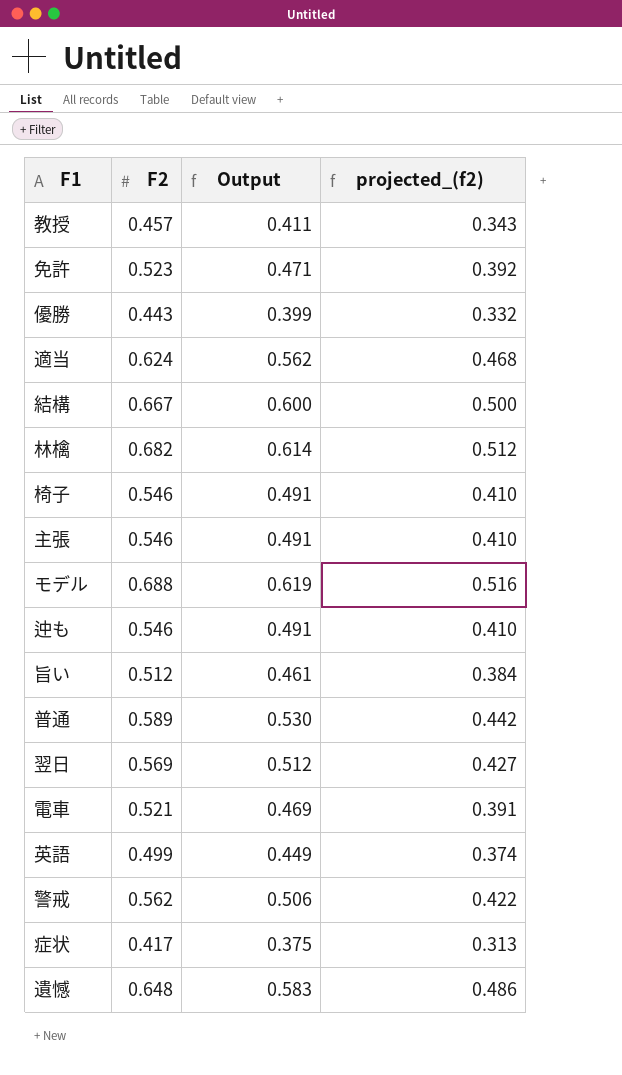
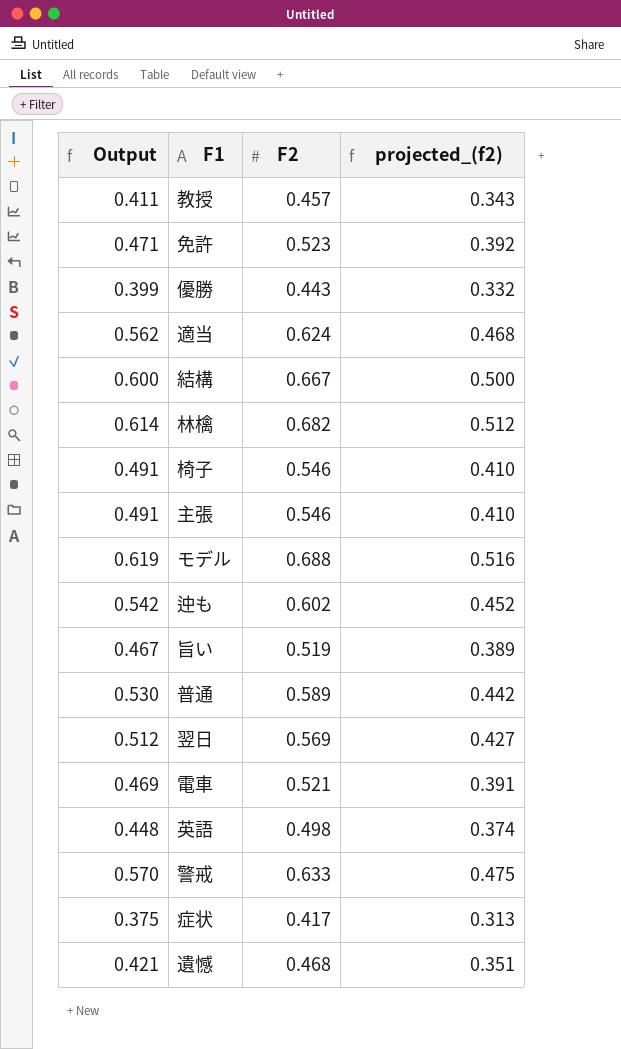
column Output | position: 3 -> 1
迚も | Output: 0.491 -> 0.542
迚も | F2: 0.546 -> 0.602
迚も | projected_(f2): 0.410 -> 0.452
旨い | Output: 0.461 -> 0.467
旨い | F2: 0.512 -> 0.519
旨い | projected_(f2): 0.384 -> 0.389
英語 | Output: 0.449 -> 0.448
英語 | F2: 0.499 -> 0.498
警戒 | Output: 0.506 -> 0.570
警戒 | F2: 0.562 -> 0.633
警戒 | projected_(f2): 0.422 -> 0.475
遺憾 | Output: 0.583 -> 0.421
遺憾 | F2: 0.648 -> 0.468
遺憾 | projected_(f2): 0.486 -> 0.351

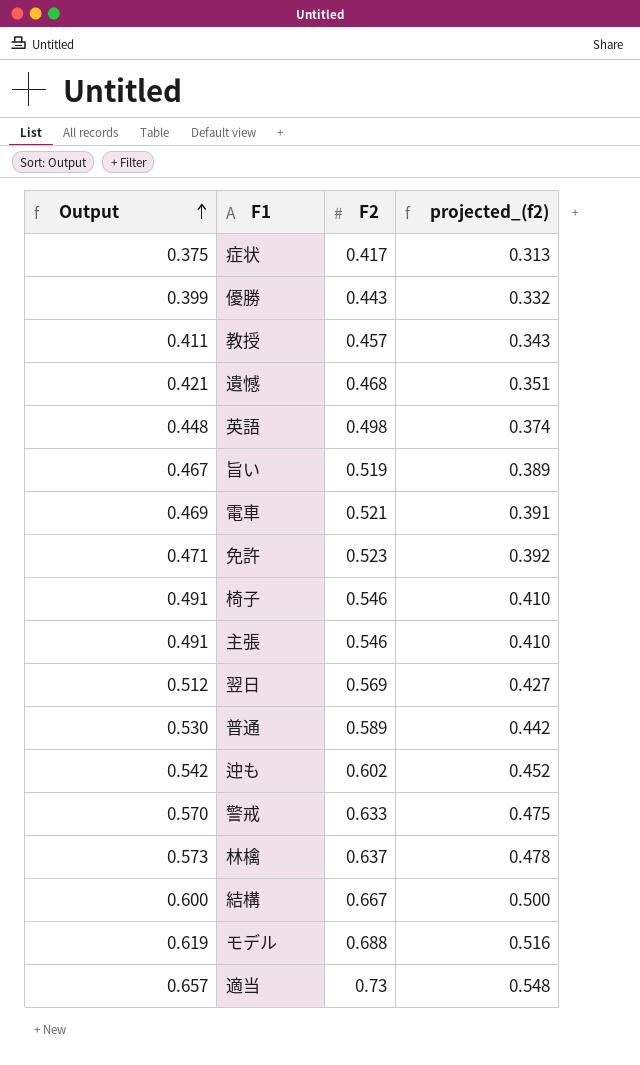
row order: none -> Output ascending
林檎 | Output: 0.614 -> 0.573
林檎 | F2: 0.682 -> 0.637
林檎 | projected_(f2): 0.512 -> 0.478
適当 | Output: 0.562 -> 0.657
適当 | F2: 0.624 -> 0.73
適当 | projected_(f2): 0.468 -> 0.548

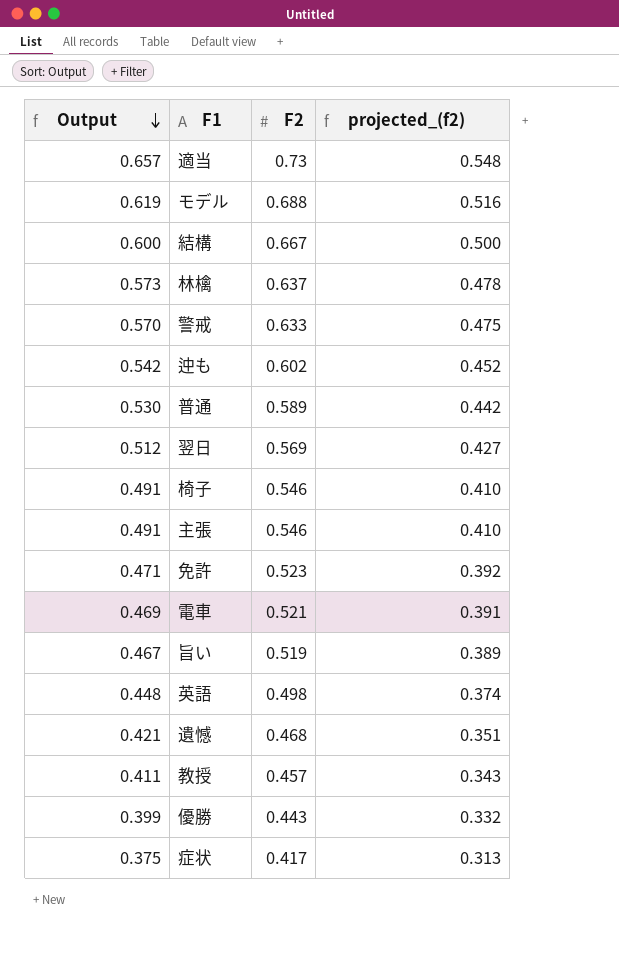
row order: Output ascending -> Output descending

